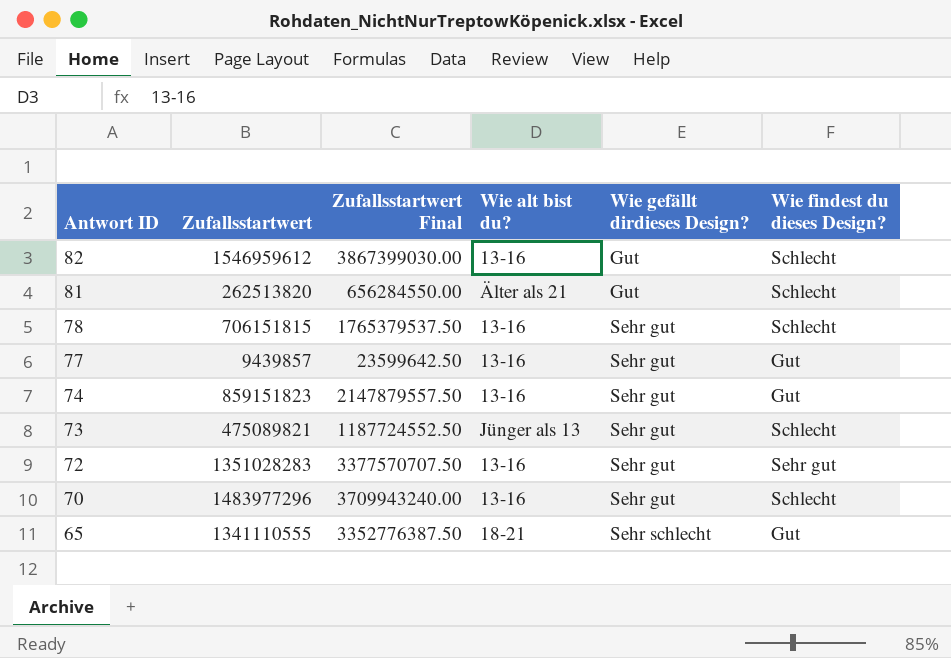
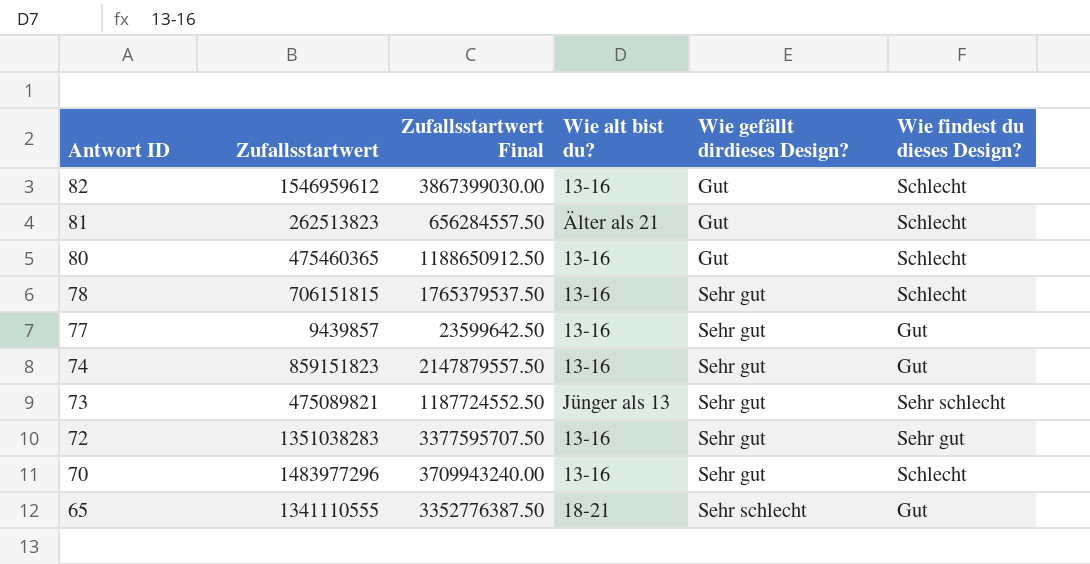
81 | Zufallsstartwert: 262513820 -> 262513823
81 | Zufallsstartwert Final: 656284550.00 -> 656284557.50
row 80: none -> 475460365 | 1188650912.50 | 13-16 | Gut | Schlecht
73 | Wie findest du dieses Design?: Schlecht -> Sehr schlecht
72 | Zufallsstartwert: 1351028283 -> 1351038283
72 | Zufallsstartwert Final: 3377570707.50 -> 3377595707.50

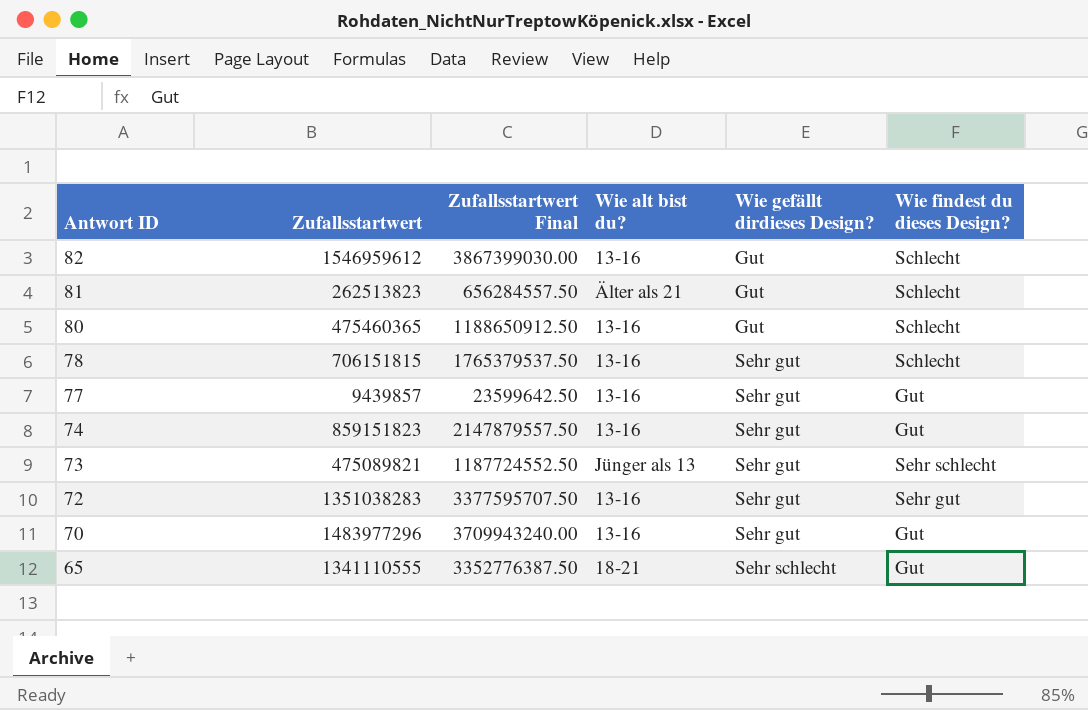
70 | Wie findest du dieses Design?: Schlecht -> Gut

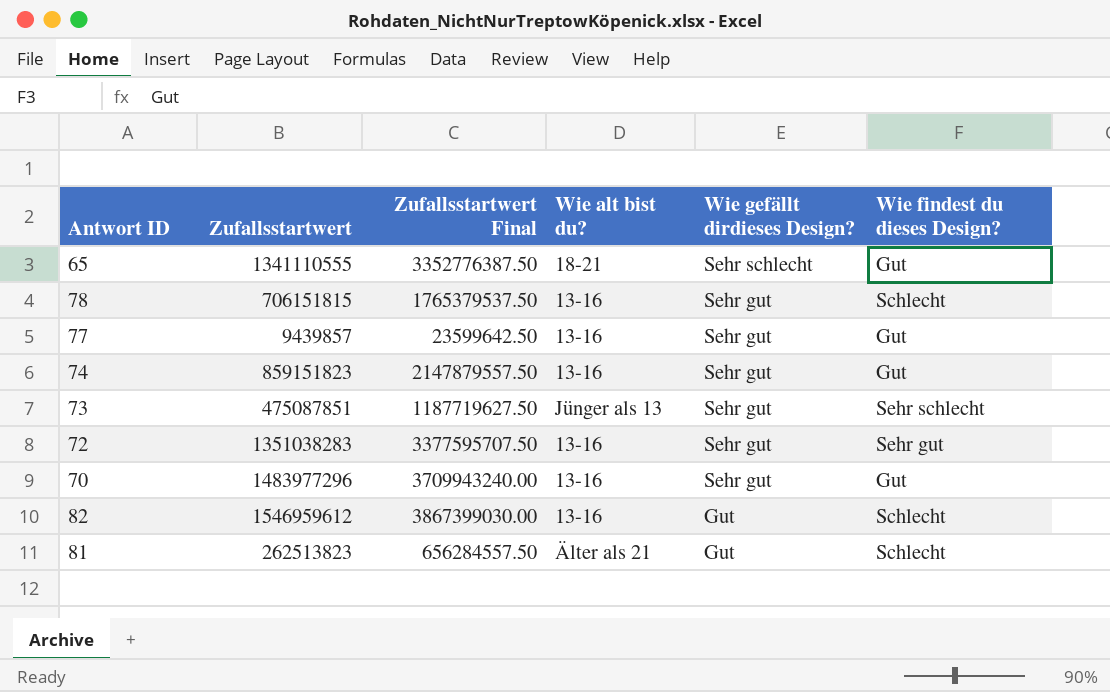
row order: Antwort ID descending -> Wie gefällt dirdieses Design? descending
row 80: 475460365 | 1188650912.50 | 13-16 | Gut | Schlecht -> none
73 | Zufallsstartwert: 475089821 -> 475087851
73 | Zufallsstartwert Final: 1187724552.50 -> 1187719627.50

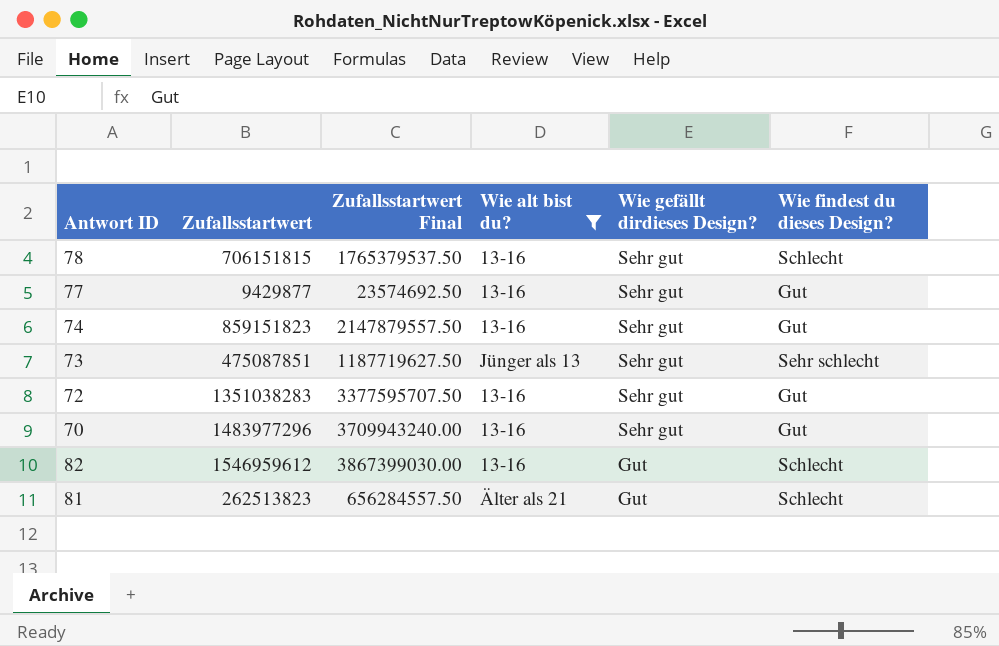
filter: none -> Wie alt bist du? != 18-21
77 | Zufallsstartwert: 9439857 -> 9429877
77 | Zufallsstartwert Final: 23599642.50 -> 23574692.50
72 | Wie findest du dieses Design?: Sehr gut -> Gut

